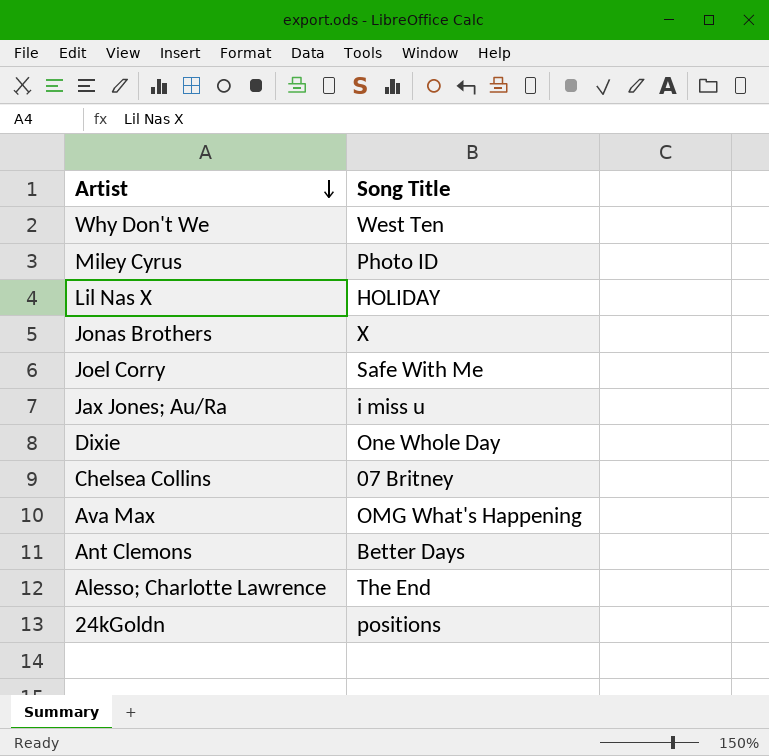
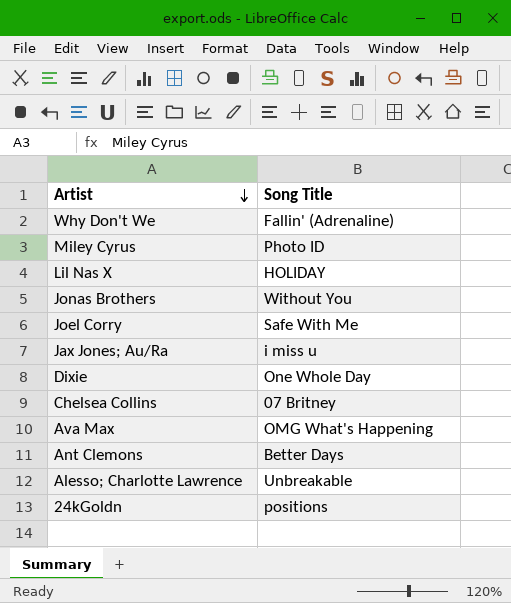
Why Don't We | Song Title: West Ten -> Fallin' (Adrenaline)
Jonas Brothers | Song Title: X -> Without You
Alesso; Charlotte Lawrence | Song Title: The End -> Unbreakable

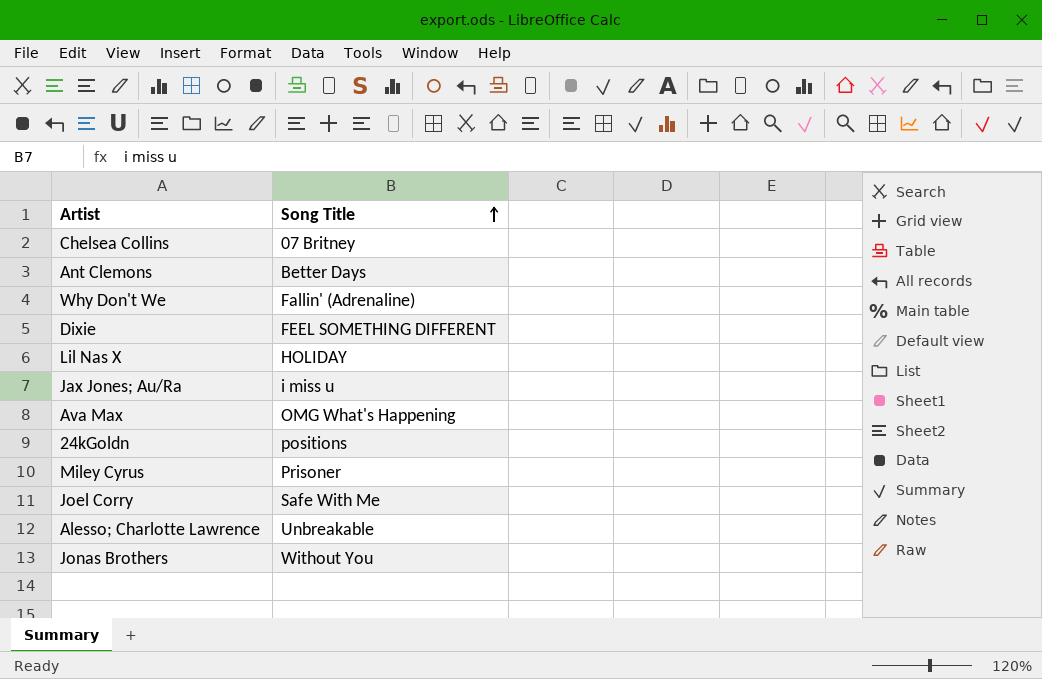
row order: Artist descending -> Song Title ascending
Dixie | Song Title: One Whole Day -> FEEL SOMETHING DIFFERENT
Miley Cyrus | Song Title: Photo ID -> Prisoner

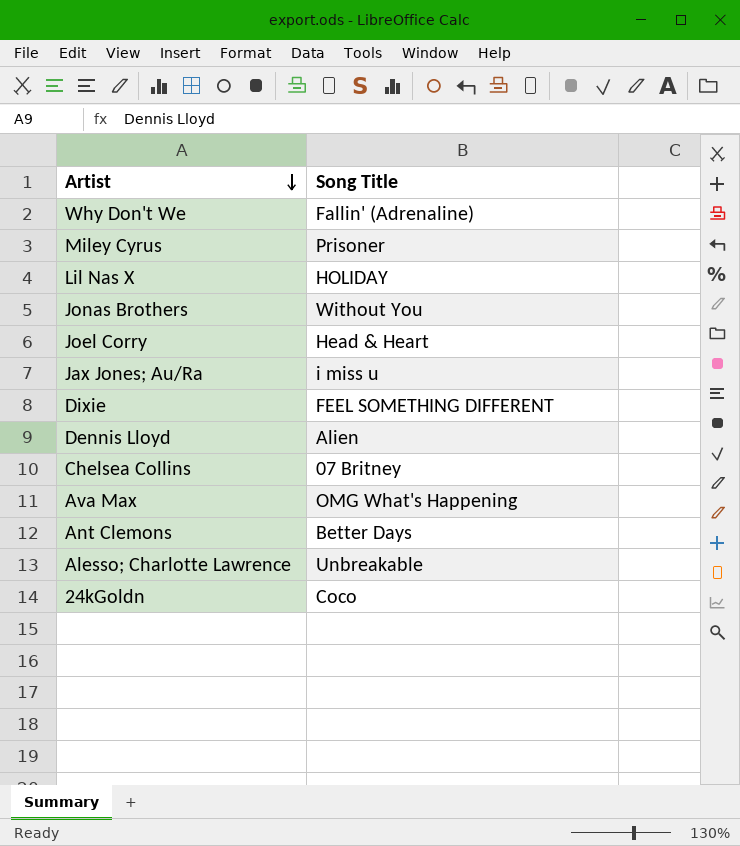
row order: Song Title ascending -> Artist descending
Joel Corry | Song Title: Safe With Me -> Head & Heart
row Dennis Lloyd: none -> Alien
24kGoldn | Song Title: positions -> Coco

